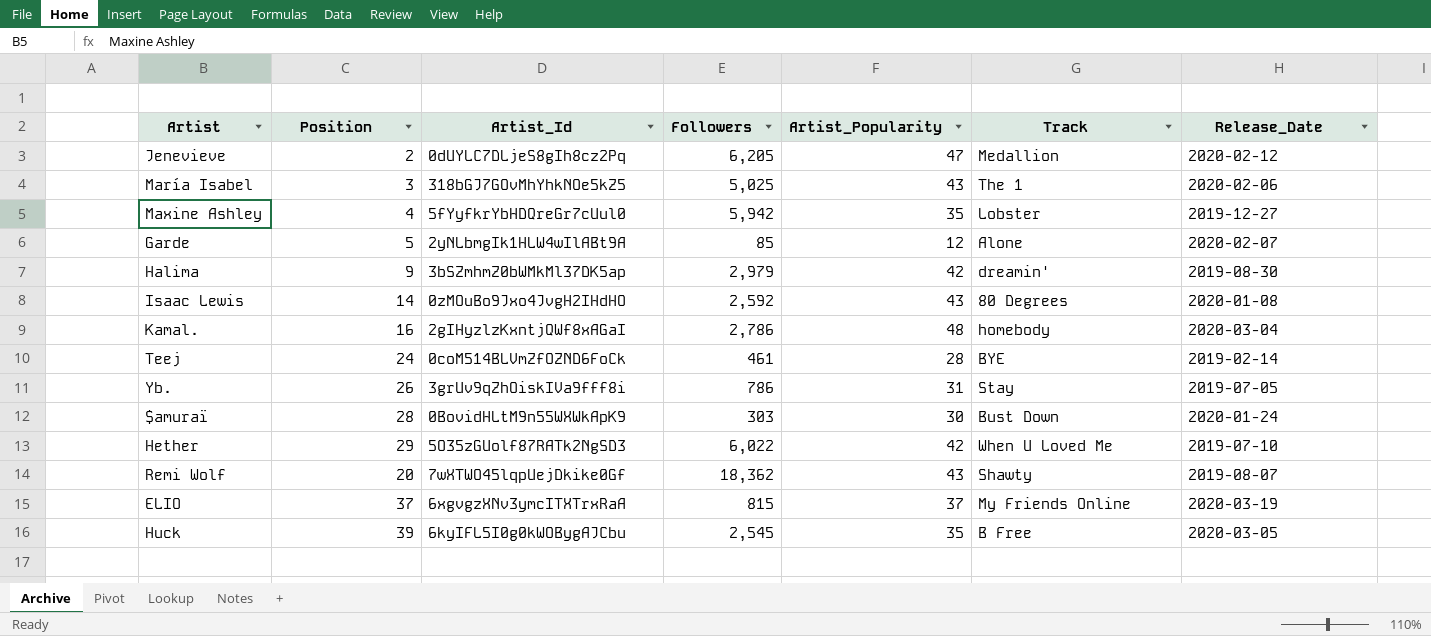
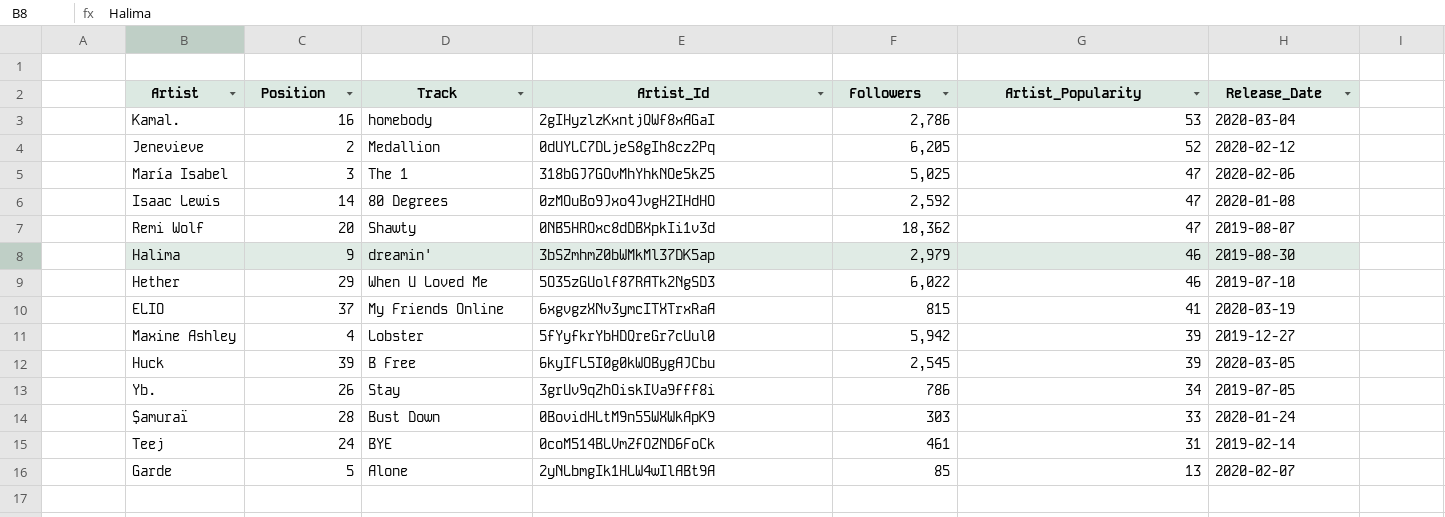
row order: none -> Artist_Popularity descending
column Track | position: 6 -> 3
Kamal. | Artist_Popularity: 48 -> 53
Jenevieve | Artist_Popularity: 47 -> 52
María Isabel | Artist_Popularity: 43 -> 47
Isaac Lewis | Artist_Popularity: 43 -> 47
Remi Wolf | Artist_Id: 7wXTWO45lqpUejDkike0Gf -> 0NB5HROxc8dDBXpkIi1v3d
Remi Wolf | Artist_Popularity: 43 -> 47
Halima | Artist_Popularity: 42 -> 46
Hether | Artist_Popularity: 42 -> 46
ELIO | Artist_Popularity: 37 -> 41
Maxine Ashley | Artist_Popularity: 35 -> 39
Huck | Artist_Popularity: 35 -> 39
Yb. | Artist_Popularity: 31 -> 34
$amuraï | Artist_Popularity: 30 -> 33
Teej | Artist_Popularity: 28 -> 31
Garde | Artist_Popularity: 12 -> 13

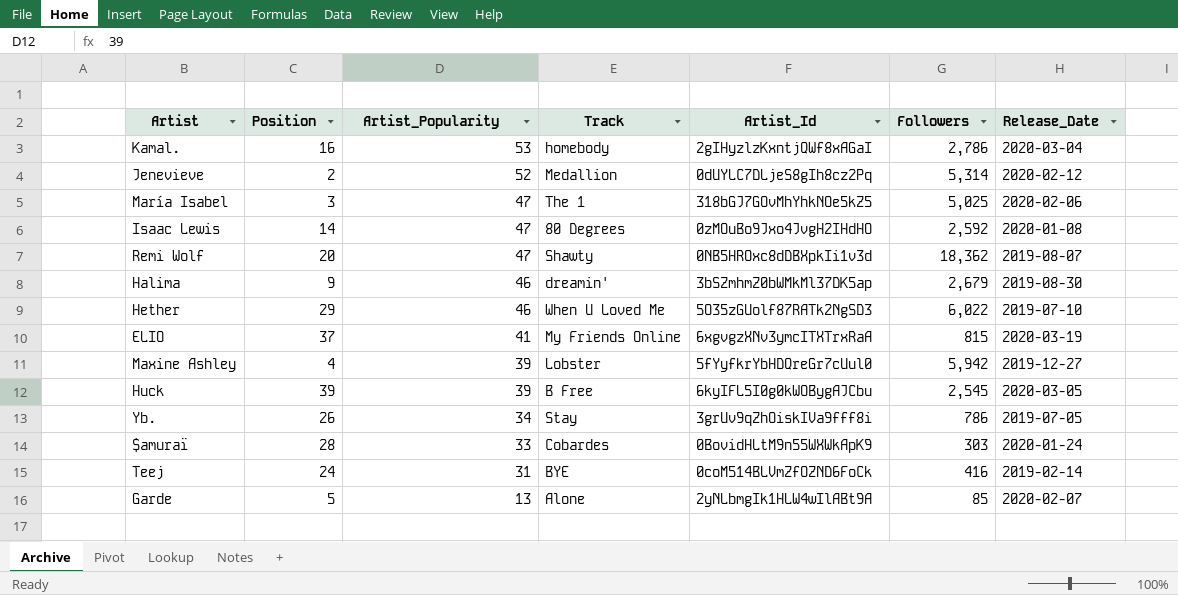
column Artist_Popularity | position: 6 -> 3
Jenevieve | Followers: 6,205 -> 5,314
Halima | Followers: 2,979 -> 2,679
$amuraï | Track: Bust Down -> Cobardes
Teej | Followers: 461 -> 416

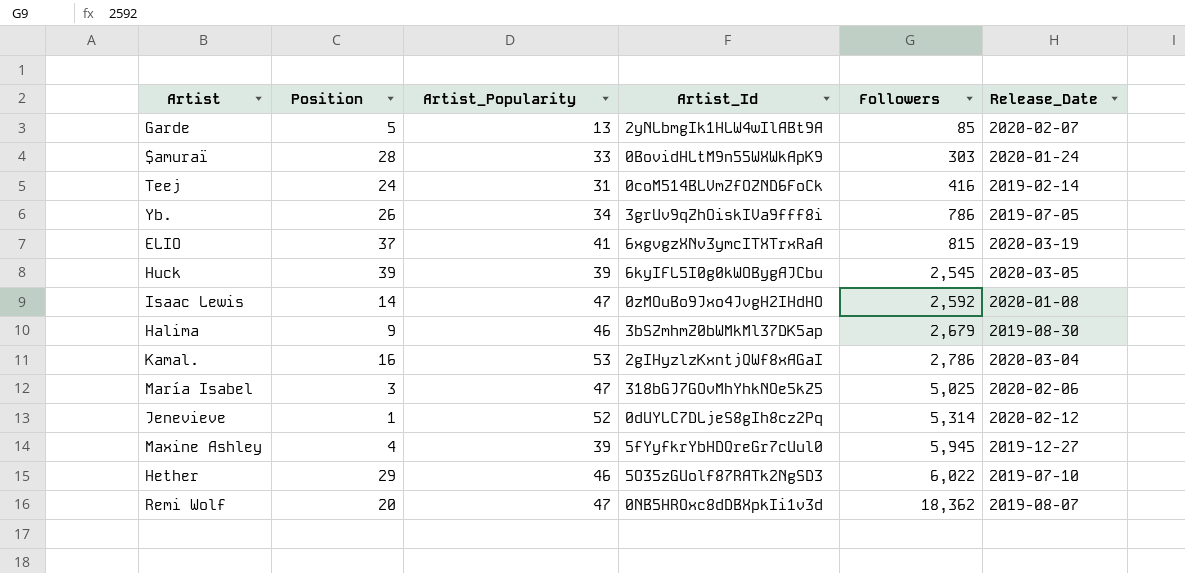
row order: Artist_Popularity descending -> Followers ascending
column Track | position: 4 -> none
Jenevieve | Position: 2 -> 1
Maxine Ashley | Followers: 5,942 -> 5,945

